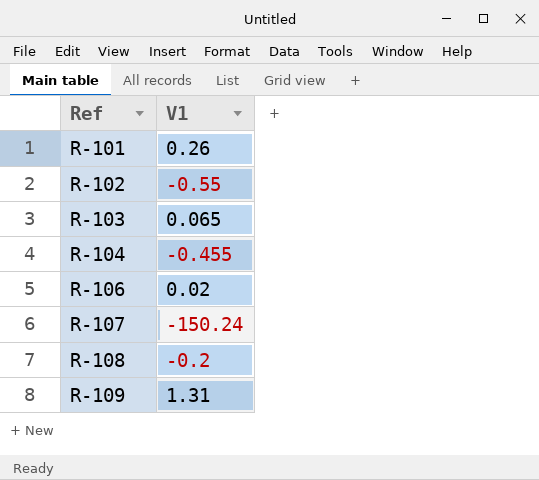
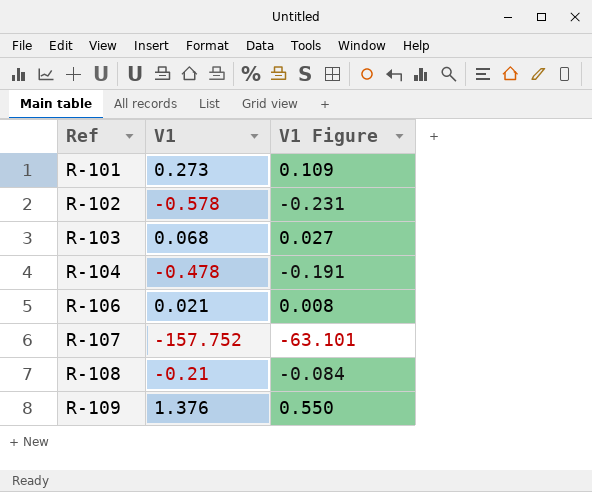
column V1 Figure | formula: none -> [V1] * 0.4
R-101 | V1: 0.26 -> 0.273
R-102 | V1: -0.55 -> -0.578
R-103 | V1: 0.065 -> 0.068
R-104 | V1: -0.455 -> -0.478
R-106 | V1: 0.02 -> 0.021
R-107 | V1: -150.24 -> -157.752
R-108 | V1: -0.2 -> -0.21
R-109 | V1: 1.31 -> 1.376

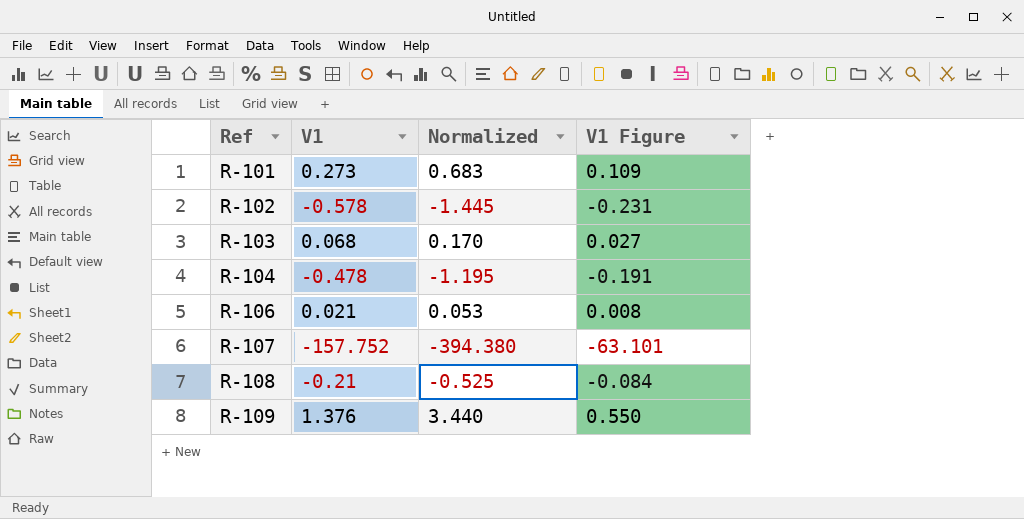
column Normalized | formula: none -> [V1] * 2.5

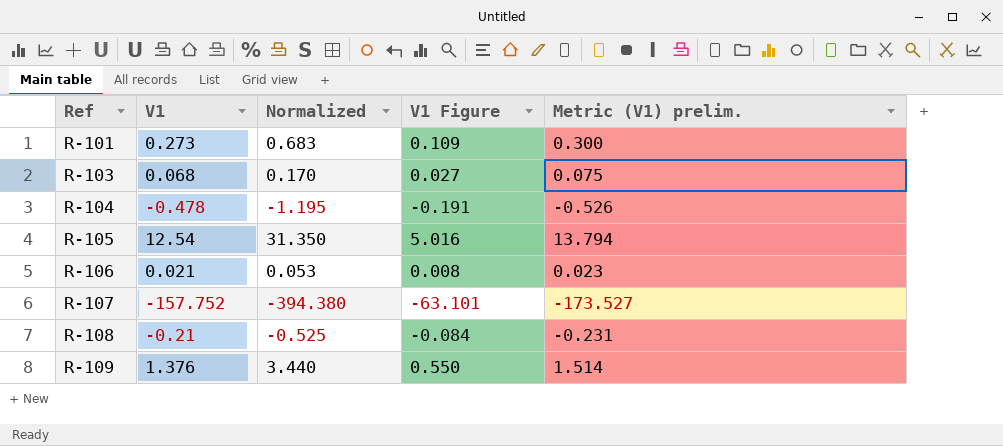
column Metric (V1) prelim. | formula: none -> [V1] * 1.1
row R-102: -0.578 | -1.445 | -0.231 -> none
row R-105: none -> 12.54 | 31.350 | 5.016 | 13.794

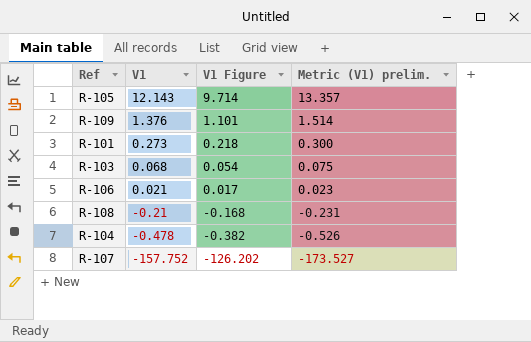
row order: Ref ascending -> V1 descending
column Normalized | formula: [V1] * 2.5 -> none
column V1 Figure | formula: [V1] * 0.4 -> [V1] * 0.8
R-105 | V1: 12.54 -> 12.143
R-105 | Metric (V1) prelim.: 13.794 -> 13.357

